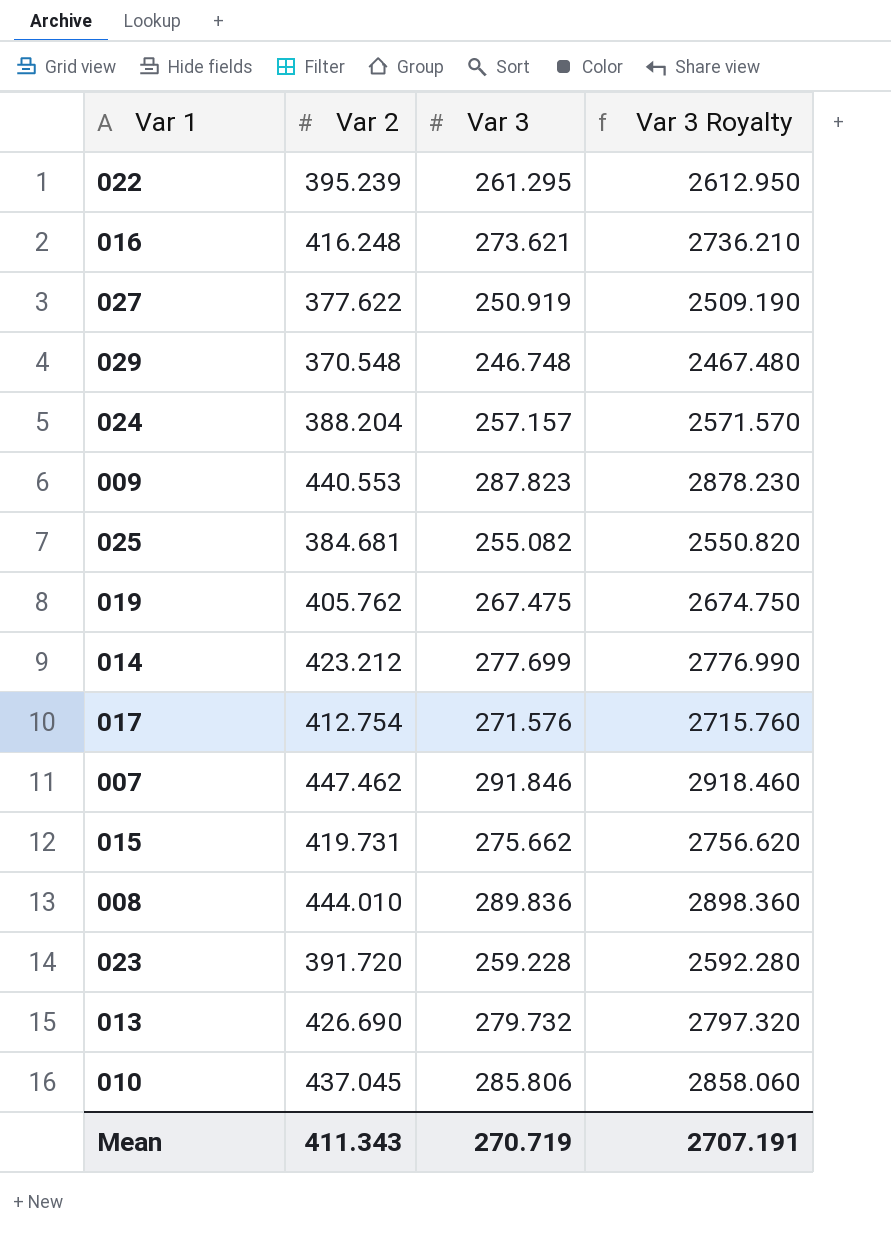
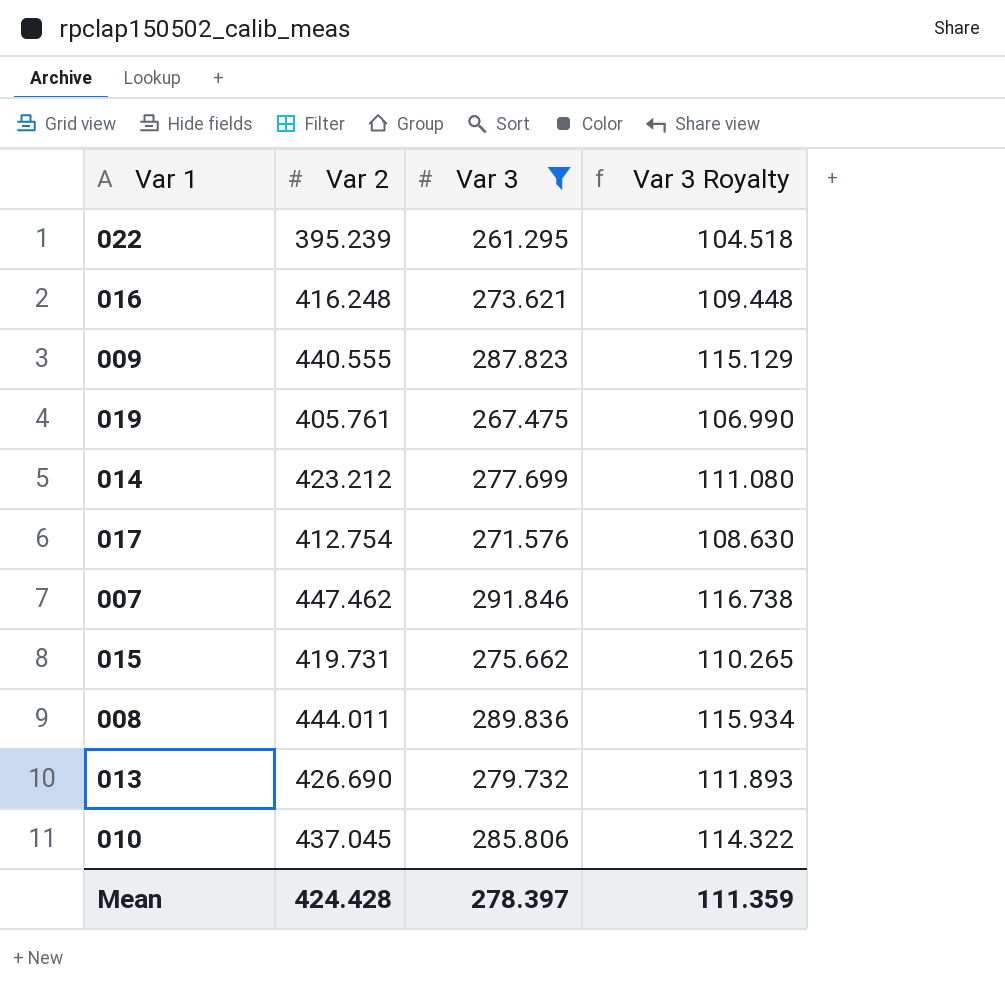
filter: none -> Var 3 >= 261.295
column Var 3 Royalty | formula: [Var 3] * 10 -> [Var 3] * 0.4
009 | Var 2: 440.553 -> 440.555
019 | Var 2: 405.762 -> 405.761
008 | Var 2: 444.010 -> 444.011
Mean | Var 2: 411.343 -> 424.428
Mean | Var 3: 270.719 -> 278.397
Mean | Var 3 Royalty: 2707.191 -> 111.359

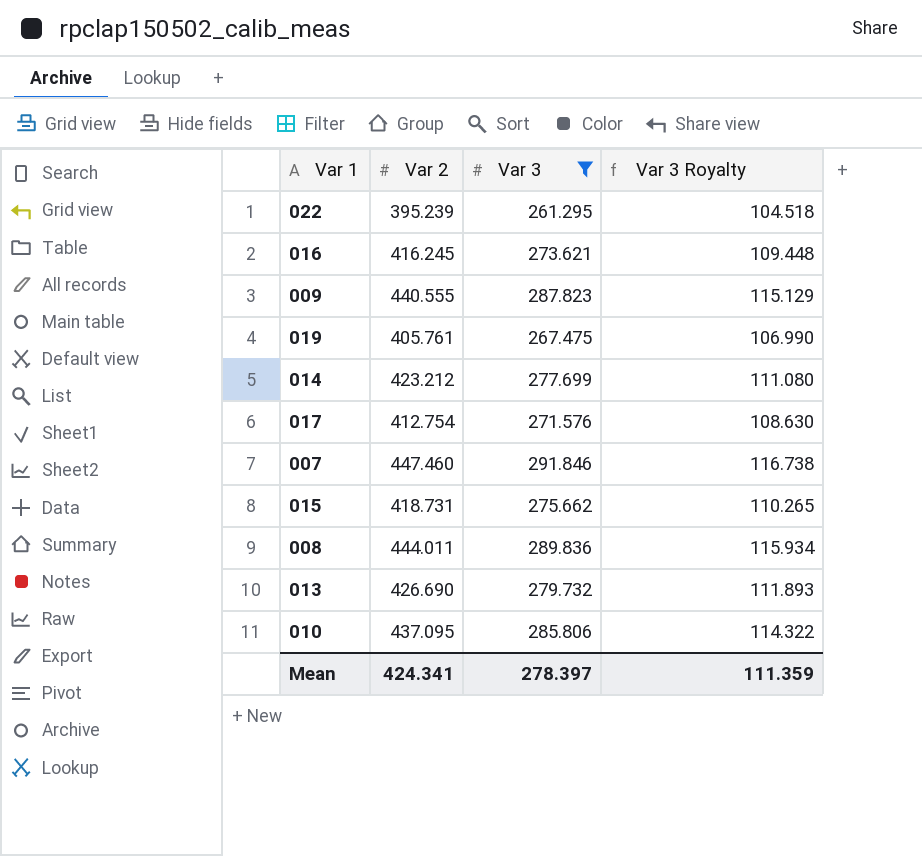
016 | Var 2: 416.248 -> 416.245
007 | Var 2: 447.462 -> 447.460
015 | Var 2: 419.731 -> 418.731
010 | Var 2: 437.045 -> 437.095
Mean | Var 2: 424.428 -> 424.341

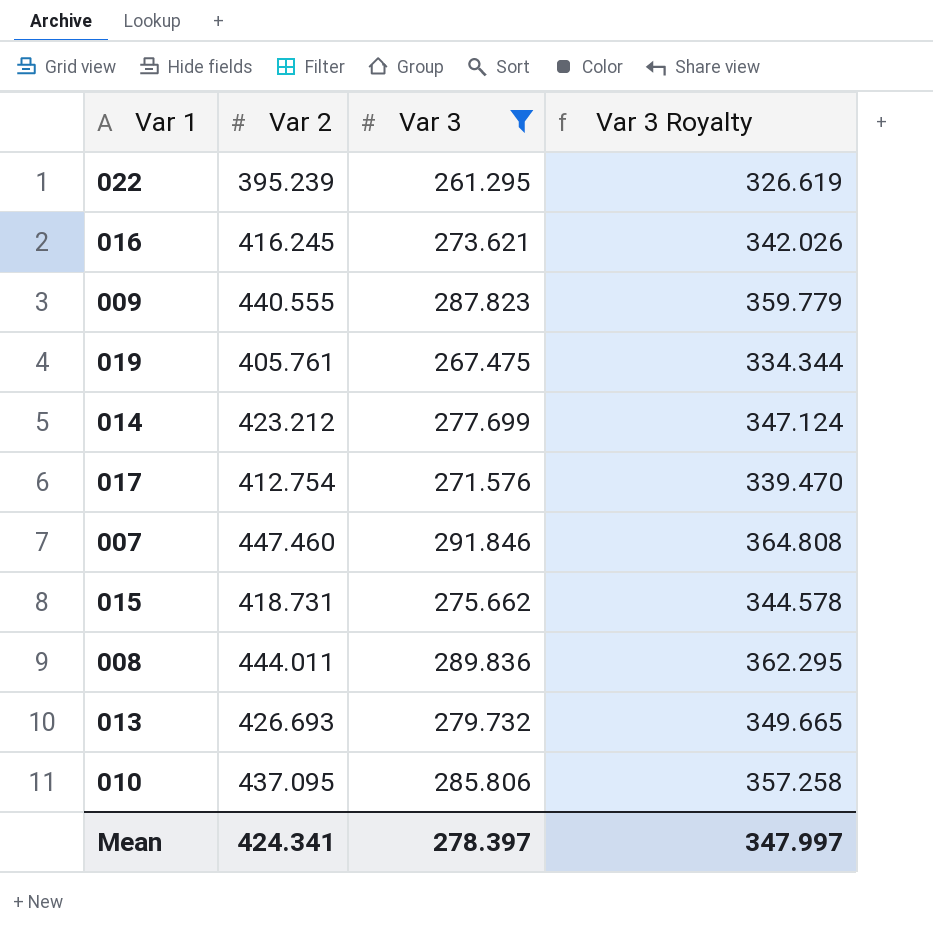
column Var 3 Royalty | formula: [Var 3] * 0.4 -> [Var 3] * 1.25
013 | Var 2: 426.690 -> 426.693
Mean | Var 3 Royalty: 111.359 -> 347.997

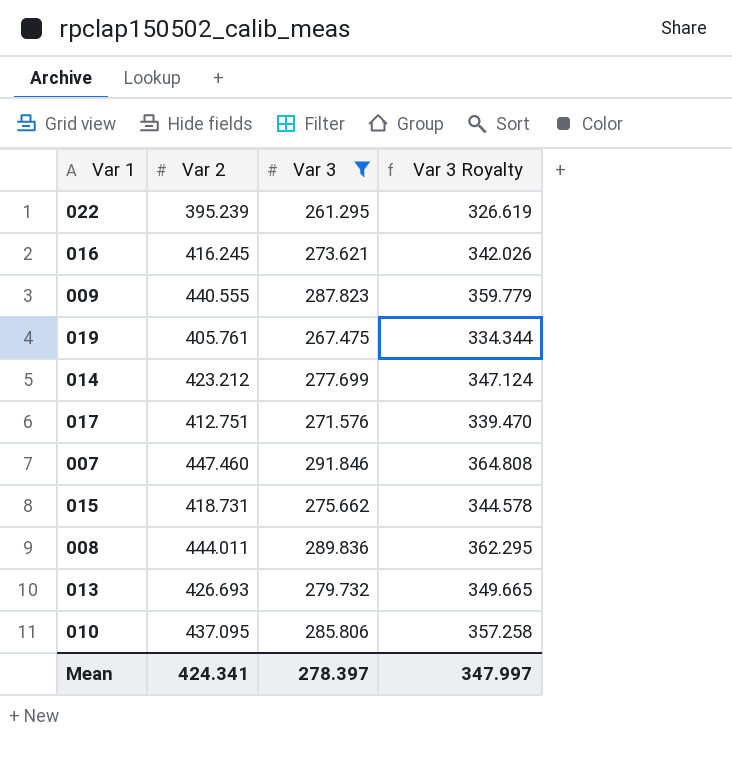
017 | Var 2: 412.754 -> 412.751

